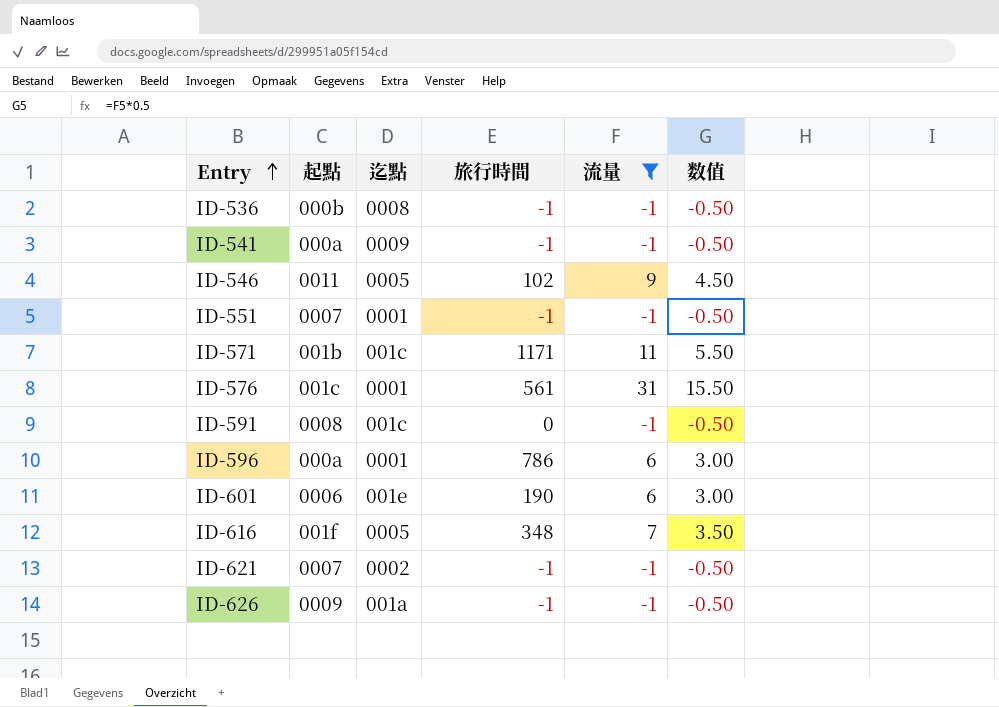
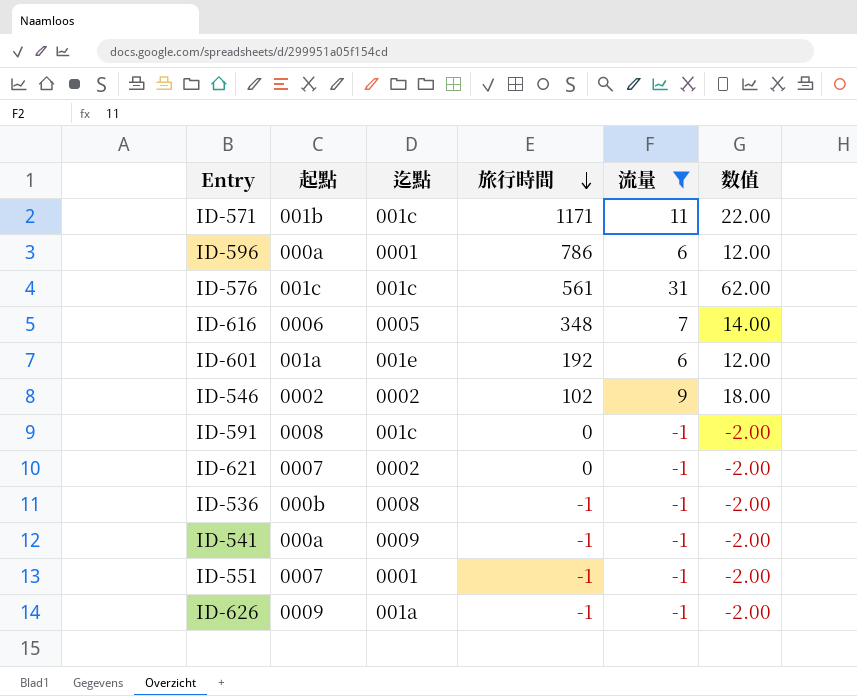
row order: Entry ascending -> 旅行時間 descending
column 数值 | formula: [流量] * 0.5 -> [流量] * 2
ID-576 | 迄點: 0001 -> 001c
ID-616 | 起點: 001f -> 0006
ID-601 | 起點: 0006 -> 001a
ID-601 | 旅行時間: 190 -> 192
ID-546 | 起點: 0011 -> 0002
ID-546 | 迄點: 0005 -> 0002
ID-621 | 旅行時間: -1 -> 0

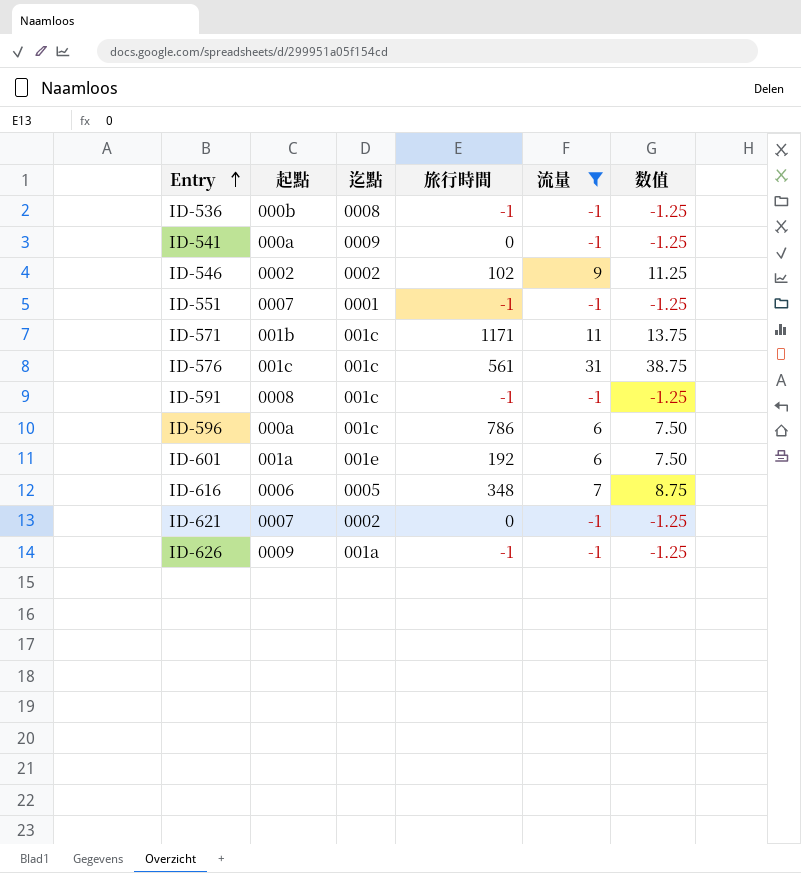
row order: 旅行時間 descending -> Entry ascending
column 数值 | formula: [流量] * 2 -> [流量] * 1.25
ID-541 | 旅行時間: -1 -> 0
ID-591 | 旅行時間: 0 -> -1
ID-596 | 迄點: 0001 -> 001c

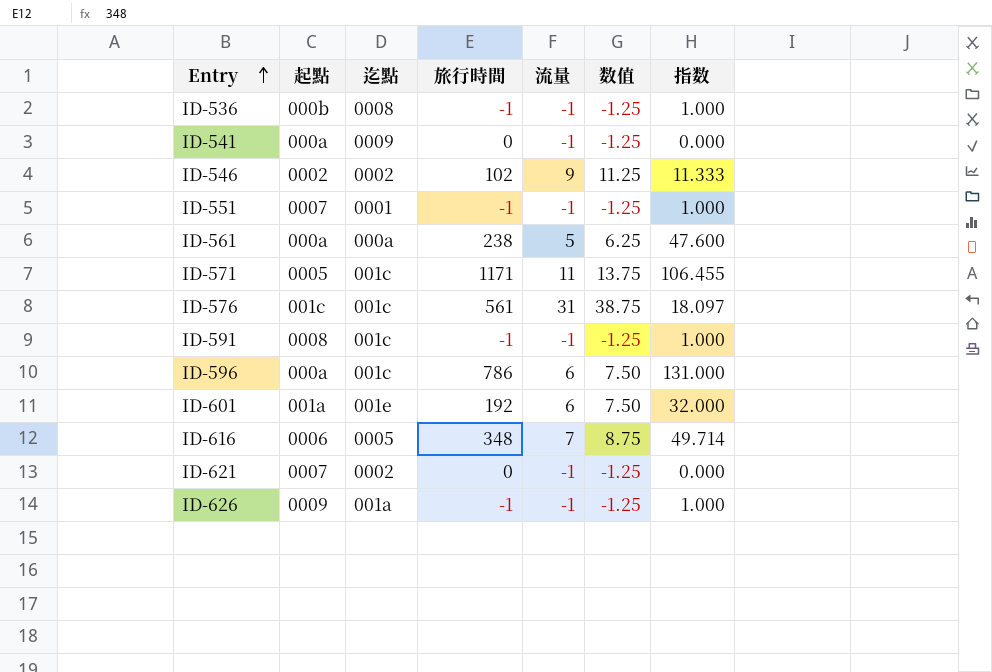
filter: 流量 != 5 -> none
column 指数 | formula: none -> [旅行時間] / [流量]
ID-571 | 起點: 001b -> 0005

